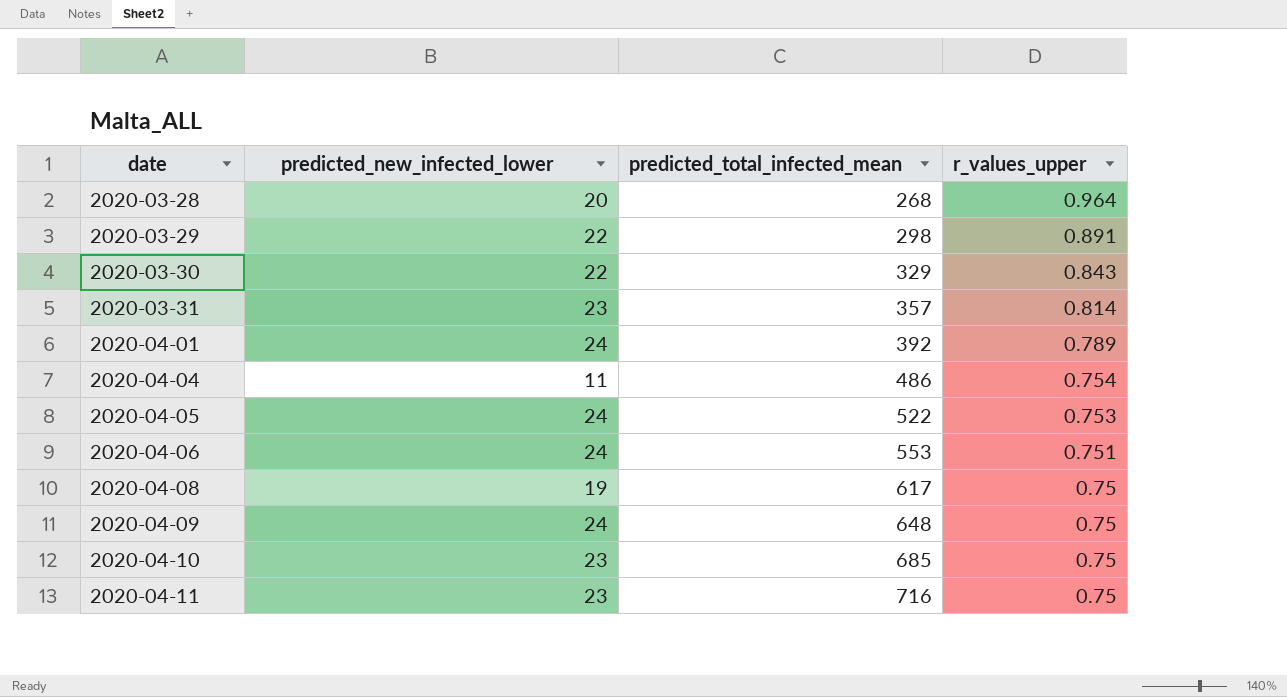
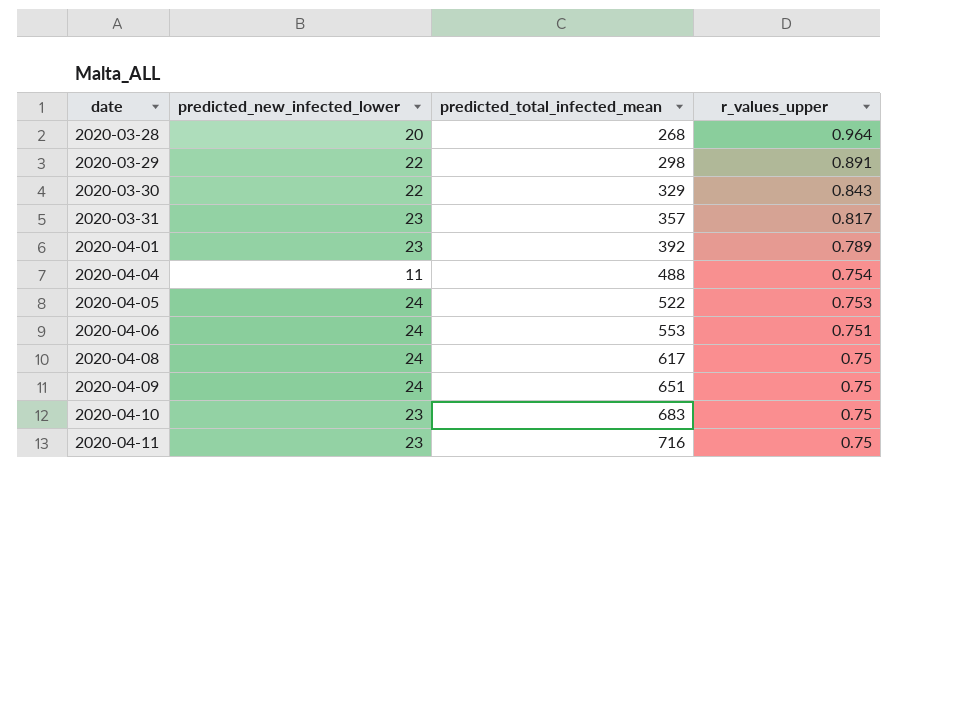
2020-03-31 | r_values_upper: 0.814 -> 0.817
2020-04-01 | predicted_new_infected_lower: 24 -> 23
2020-04-04 | predicted_total_infected_mean: 486 -> 488
2020-04-08 | predicted_new_infected_lower: 19 -> 24
2020-04-09 | predicted_total_infected_mean: 648 -> 651
2020-04-10 | predicted_total_infected_mean: 685 -> 683

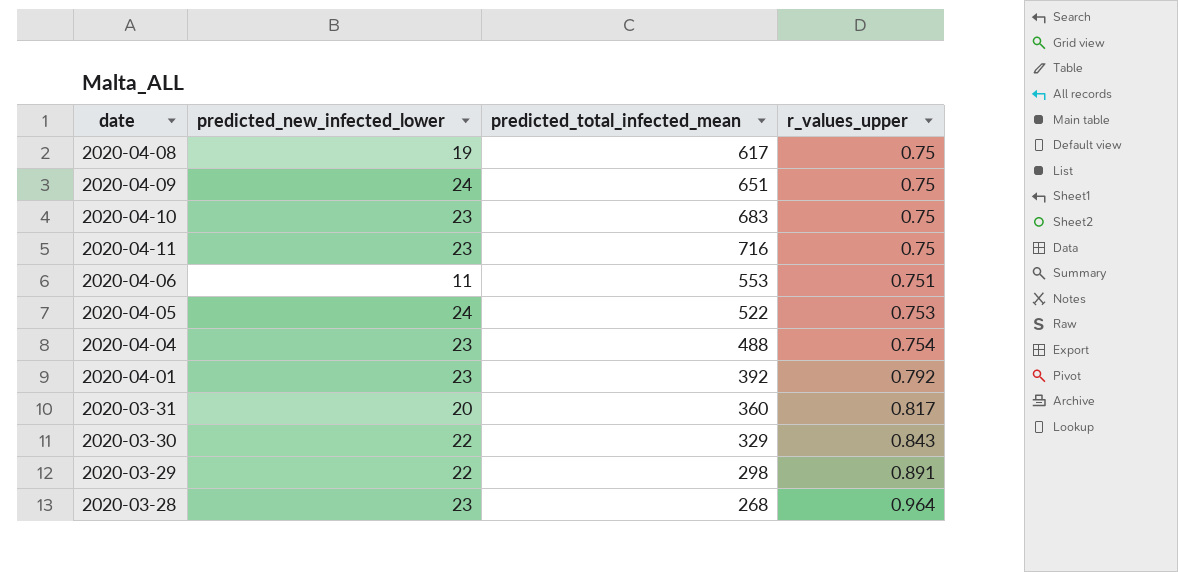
row order: date ascending -> r_values_upper ascending
2020-04-08 | predicted_new_infected_lower: 24 -> 19
2020-04-06 | predicted_new_infected_lower: 24 -> 11
2020-04-04 | predicted_new_infected_lower: 11 -> 23
2020-04-01 | r_values_upper: 0.789 -> 0.792
2020-03-31 | predicted_new_infected_lower: 23 -> 20
2020-03-31 | predicted_total_infected_mean: 357 -> 360
2020-03-28 | predicted_new_infected_lower: 20 -> 23

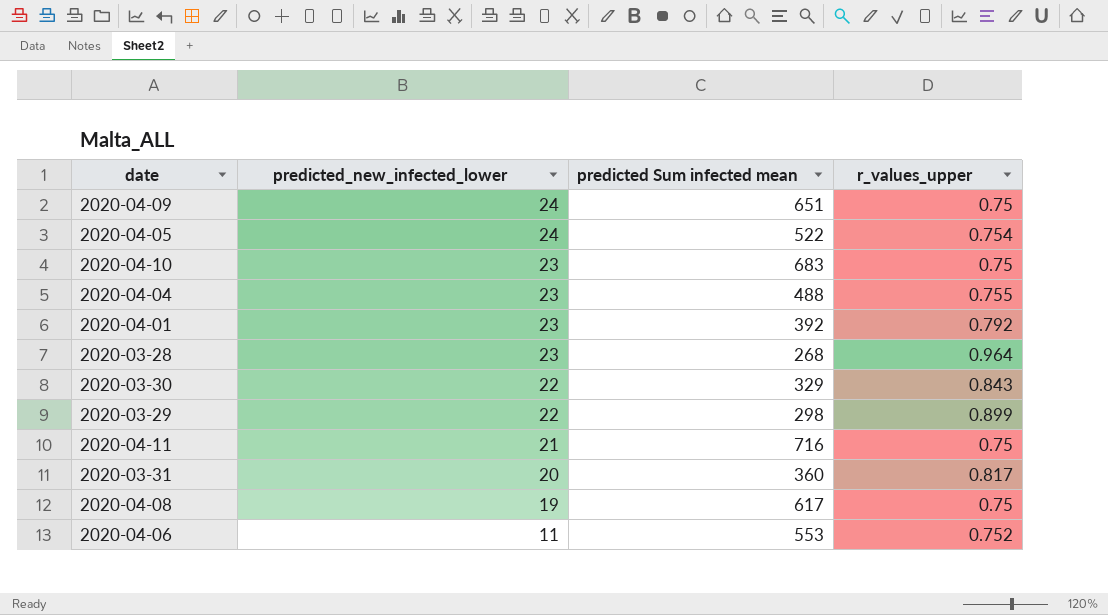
row order: r_values_upper ascending -> predicted_new_infected_lower descending
column name: predicted_total_infected_mean -> predicted Sum infected mean
2020-04-05 | r_values_upper: 0.753 -> 0.754
2020-04-04 | r_values_upper: 0.754 -> 0.755
2020-03-29 | r_values_upper: 0.891 -> 0.899
2020-04-11 | predicted_new_infected_lower: 23 -> 21
2020-04-06 | r_values_upper: 0.751 -> 0.752

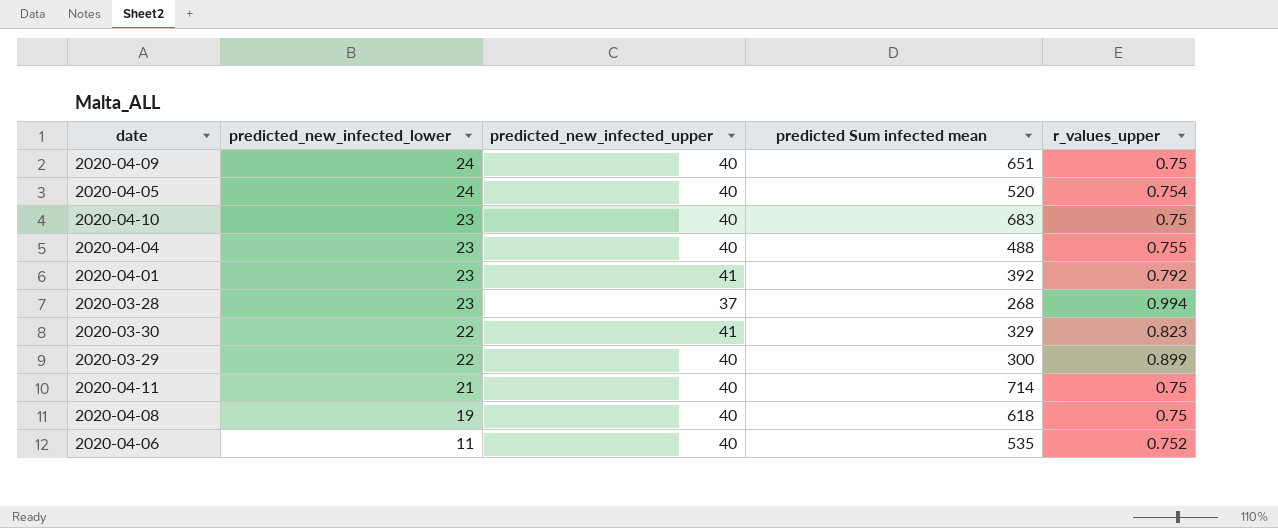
column predicted_new_infected_upper | position: none -> 3
row 2020-03-31: 20 | 360 | 0.817 -> none
2020-04-05 | predicted Sum infected mean: 522 -> 520
2020-03-28 | r_values_upper: 0.964 -> 0.994
2020-03-30 | r_values_upper: 0.843 -> 0.823
2020-03-29 | predicted Sum infected mean: 298 -> 300
2020-04-11 | predicted Sum infected mean: 716 -> 714
2020-04-08 | predicted Sum infected mean: 617 -> 618
2020-04-06 | predicted Sum infected mean: 553 -> 535

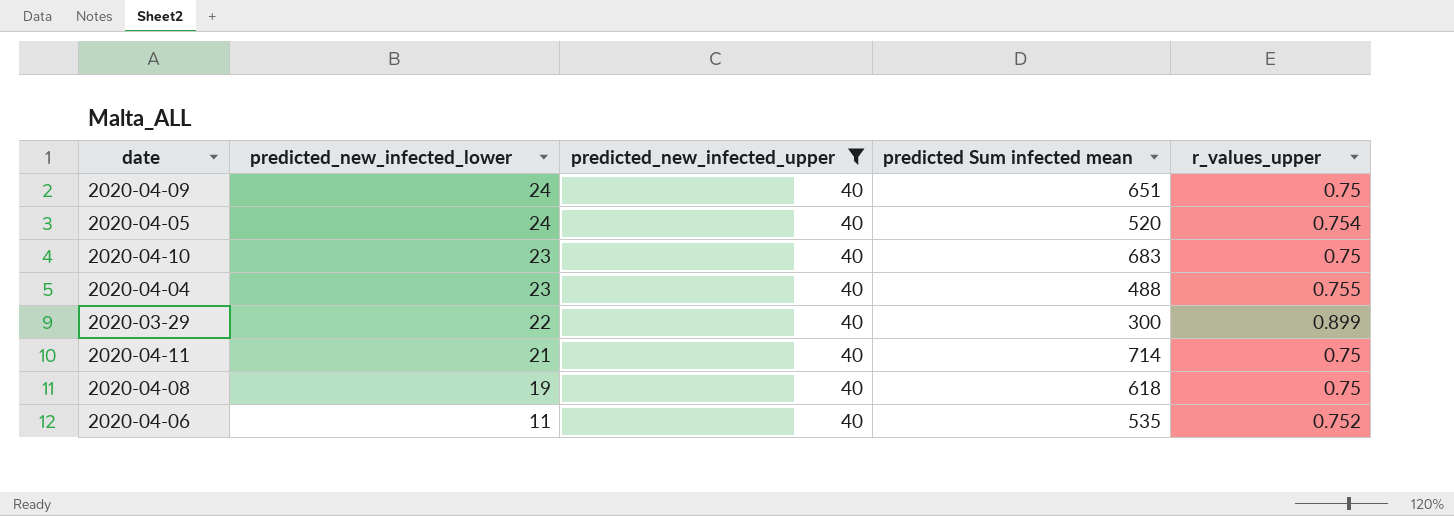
filter: none -> predicted_new_infected_upper = 40

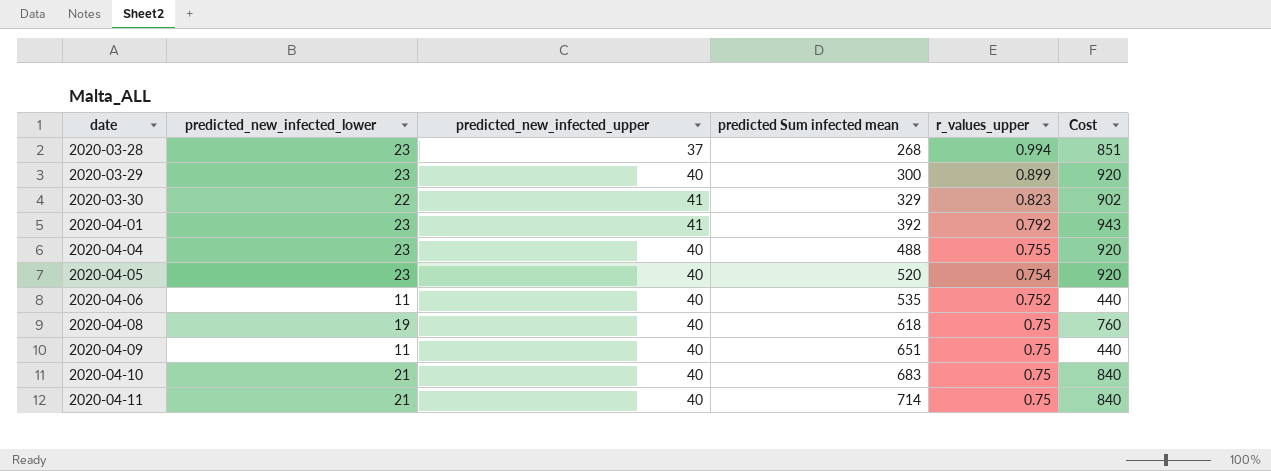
filter: predicted_new_infected_upper = 40 -> none
row order: predicted_new_infected_lower descending -> date ascending
column Cost | formula: none -> [predicted_new_infected_lower] * [predicted_new_infected_upper]
2020-03-29 | predicted_new_infected_lower: 22 -> 23
2020-04-05 | predicted_new_infected_lower: 24 -> 23
2020-04-09 | predicted_new_infected_lower: 24 -> 11
2020-04-10 | predicted_new_infected_lower: 23 -> 21

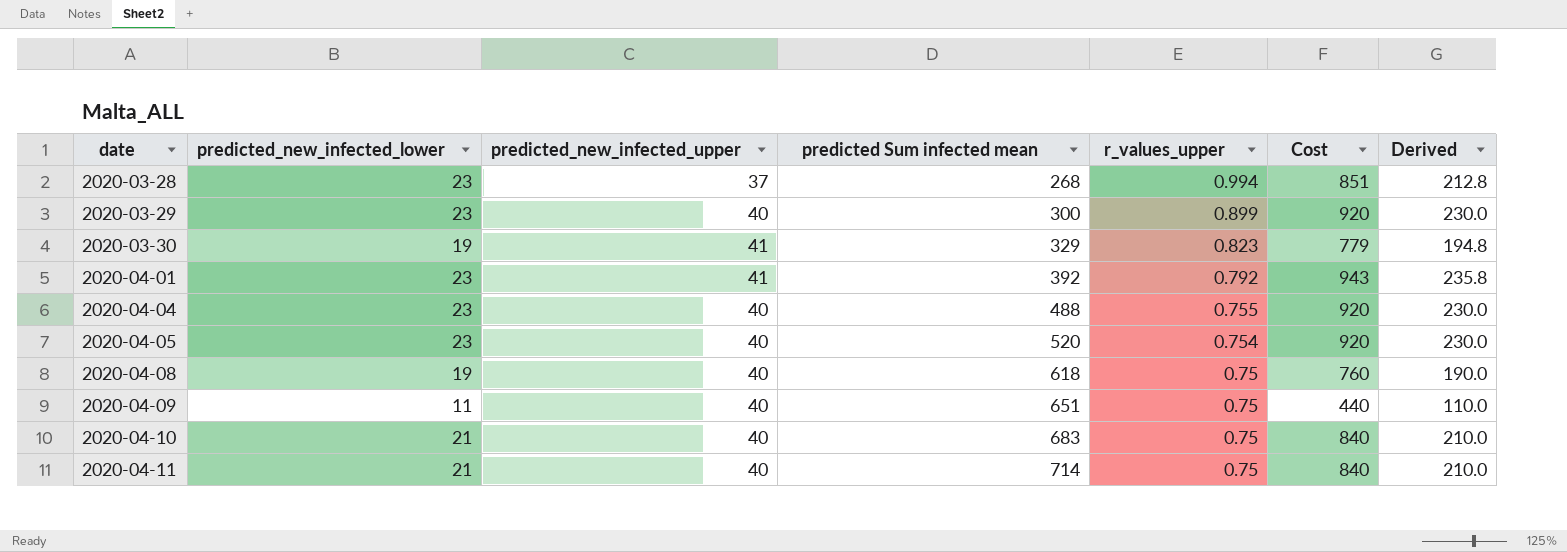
column Derived | formula: none -> [Cost] * 0.25
row 2020-04-06: 11 | 40 | 535 | 0.752 | 440 -> none
2020-03-30 | predicted_new_infected_lower: 22 -> 19
2020-03-30 | Cost: 902 -> 779

